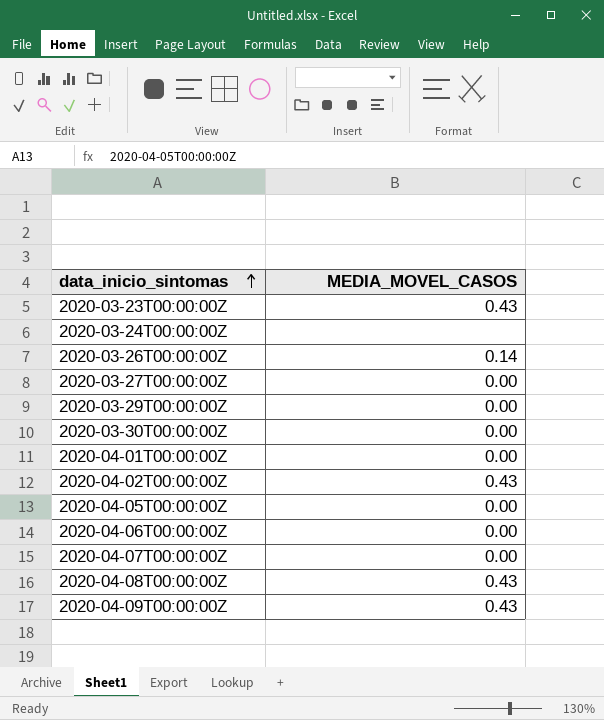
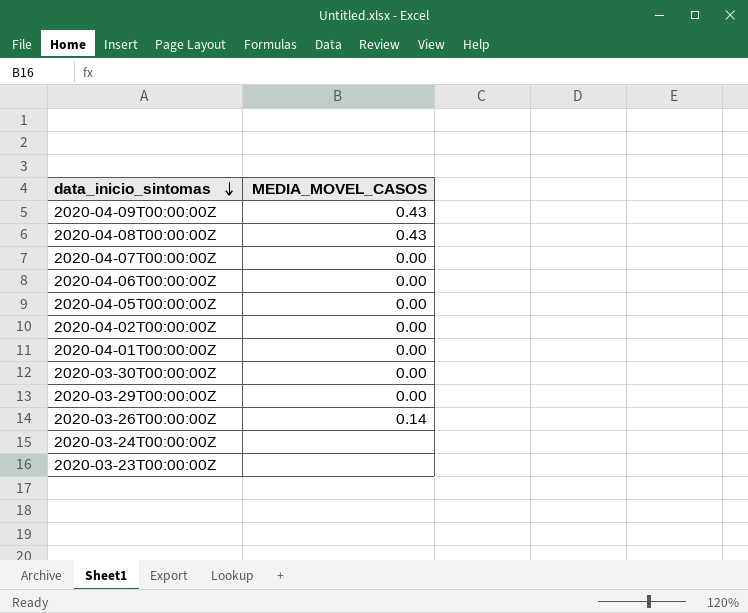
row order: data_inicio_sintomas ascending -> data_inicio_sintomas descending
row 2020-03-27T00:00:00Z: 0.00 -> none
2020-04-02T00:00:00Z | MEDIA_MOVEL_CASOS: 0.43 -> 0.00
2020-03-23T00:00:00Z | MEDIA_MOVEL_CASOS: 0.43 -> none

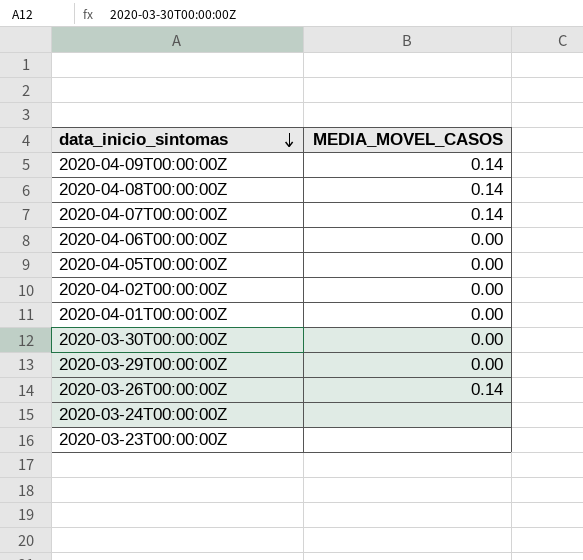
2020-04-09T00:00:00Z | MEDIA_MOVEL_CASOS: 0.43 -> 0.14
2020-04-08T00:00:00Z | MEDIA_MOVEL_CASOS: 0.43 -> 0.14
2020-04-07T00:00:00Z | MEDIA_MOVEL_CASOS: 0.00 -> 0.14

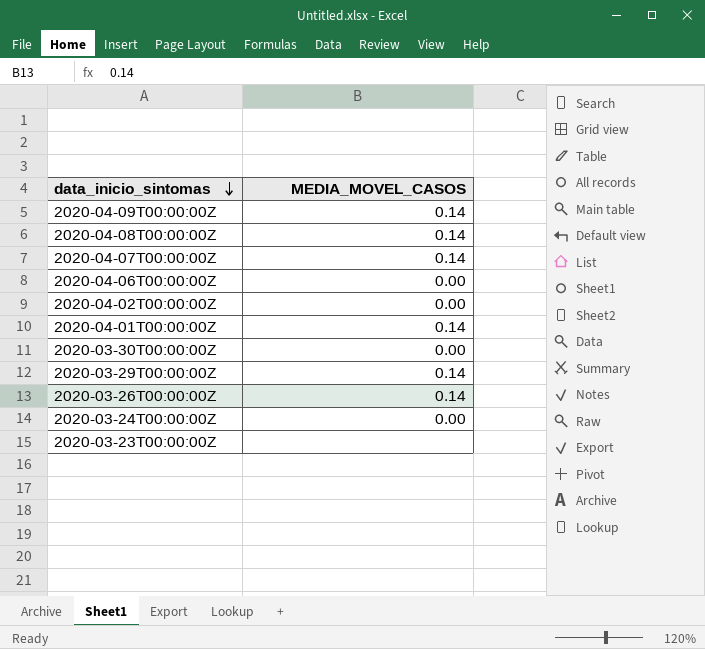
row 2020-04-05T00:00:00Z: 0.00 -> none
2020-04-01T00:00:00Z | MEDIA_MOVEL_CASOS: 0.00 -> 0.14
2020-03-29T00:00:00Z | MEDIA_MOVEL_CASOS: 0.00 -> 0.14
2020-03-24T00:00:00Z | MEDIA_MOVEL_CASOS: none -> 0.00

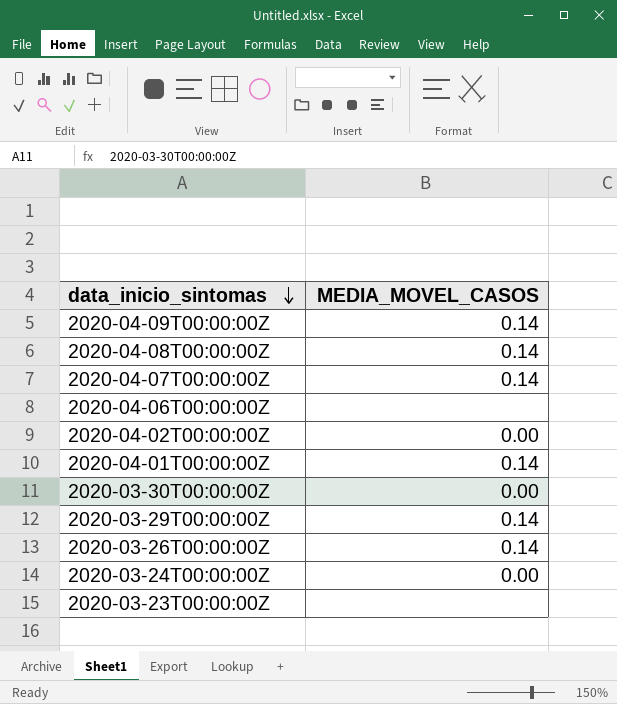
2020-04-06T00:00:00Z | MEDIA_MOVEL_CASOS: 0.00 -> none

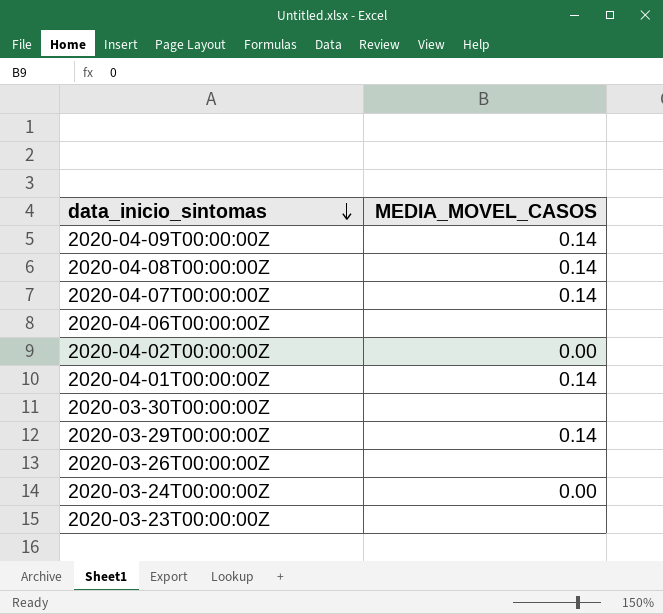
2020-03-30T00:00:00Z | MEDIA_MOVEL_CASOS: 0.00 -> none
2020-03-26T00:00:00Z | MEDIA_MOVEL_CASOS: 0.14 -> none

